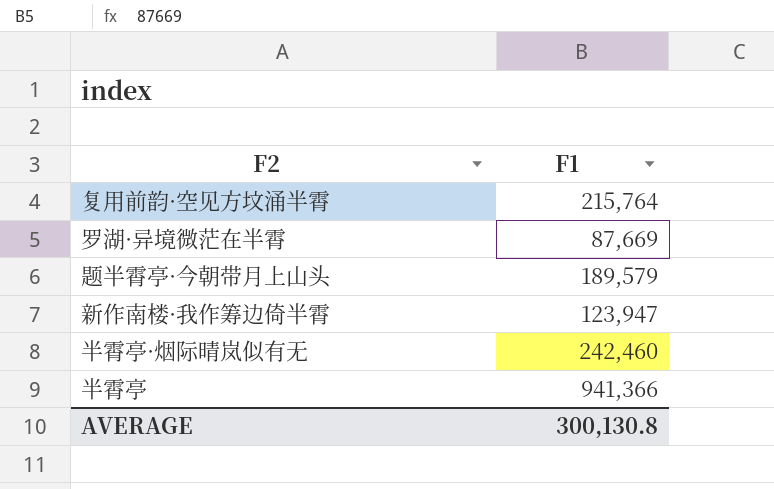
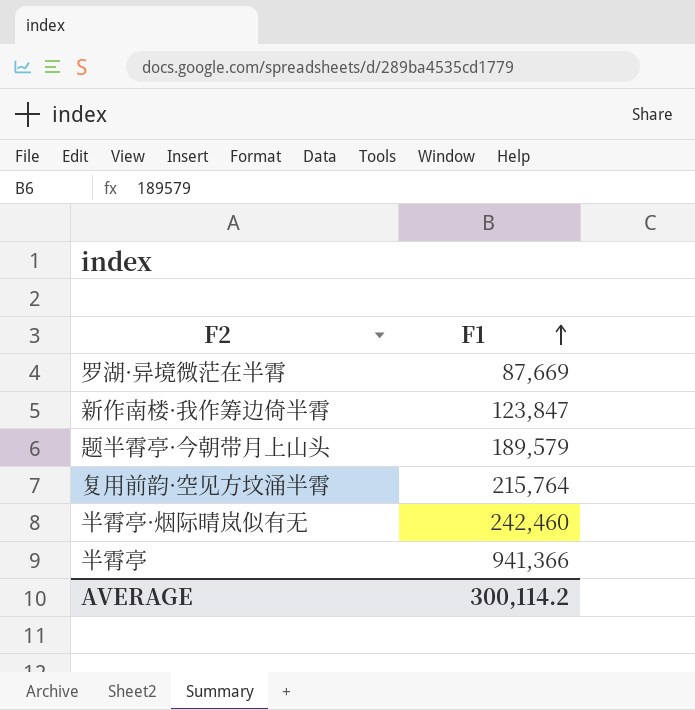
row order: none -> F1 ascending
新作南楼·我作筹边倚半霄 | F1: 123,947 -> 123,847
AVERAGE | F1: 300,130.8 -> 300,114.2

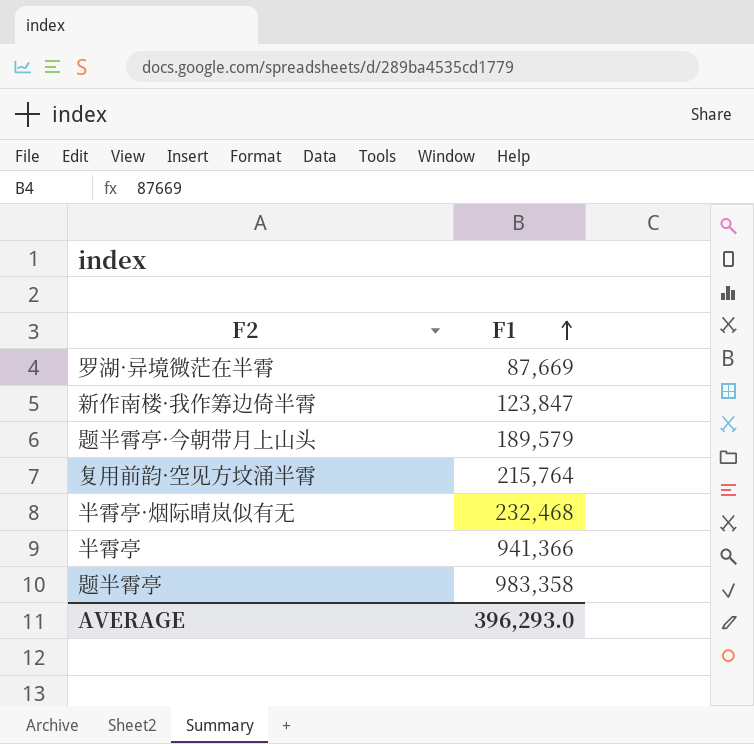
半霄亭·烟际晴岚似有无 | F1: 242,460 -> 232,468
row 题半霄亭: none -> 983,358
AVERAGE | F1: 300,114.2 -> 396,293.0

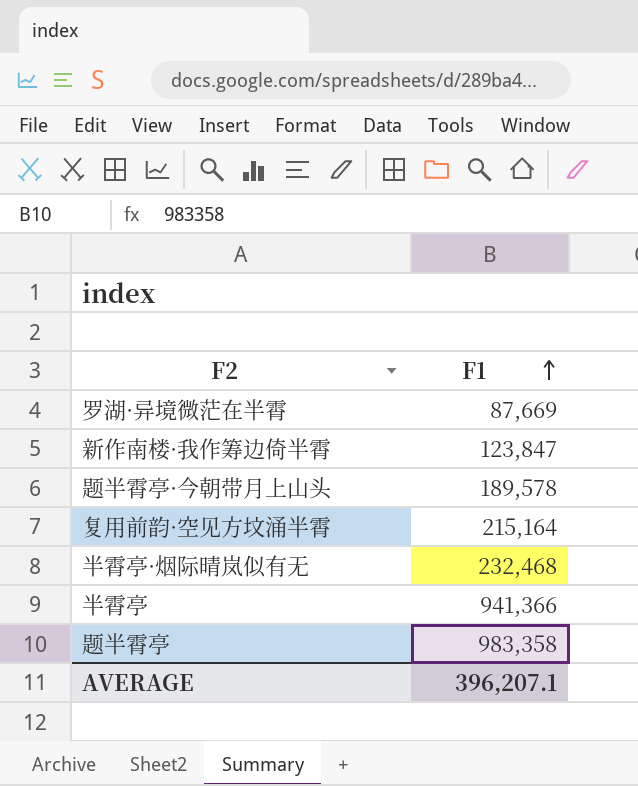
题半霄亭·今朝带月上山头 | F1: 189,579 -> 189,578
复用前韵·空见方坟涌半霄 | F1: 215,764 -> 215,164
AVERAGE | F1: 396,293.0 -> 396,207.1

